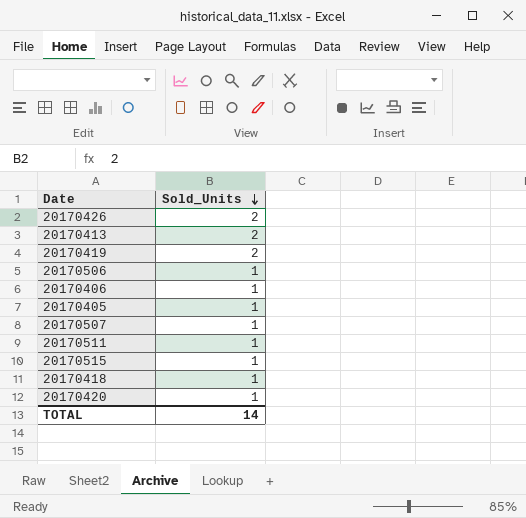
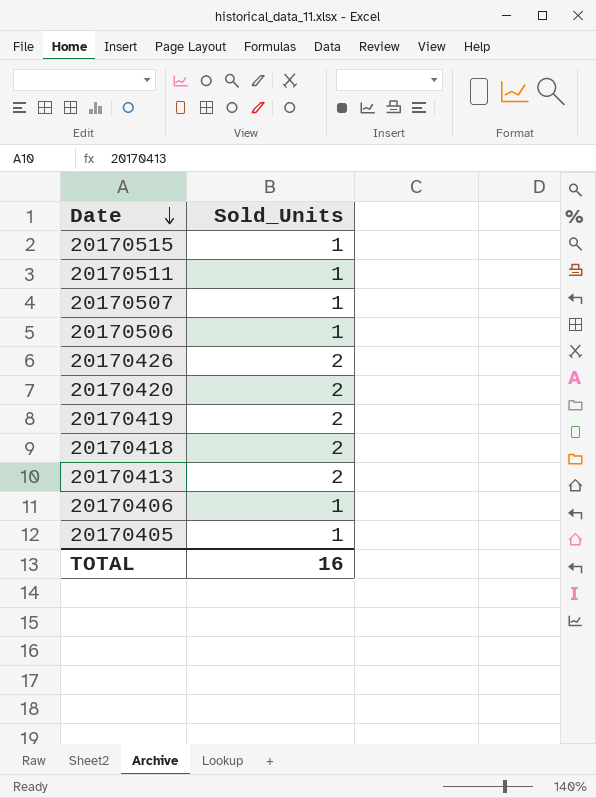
row order: Sold_Units descending -> Date descending
20170420 | Sold_Units: 1 -> 2
20170418 | Sold_Units: 1 -> 2
TOTAL | Sold_Units: 14 -> 16

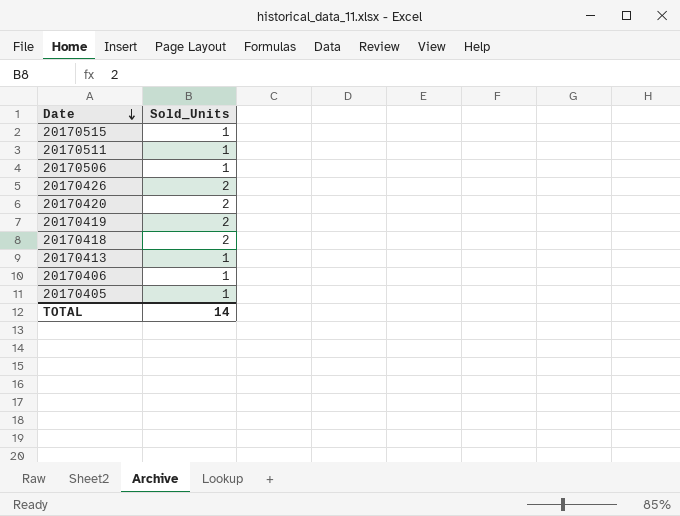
row 20170507: 1 -> none
20170413 | Sold_Units: 2 -> 1
TOTAL | Sold_Units: 16 -> 14

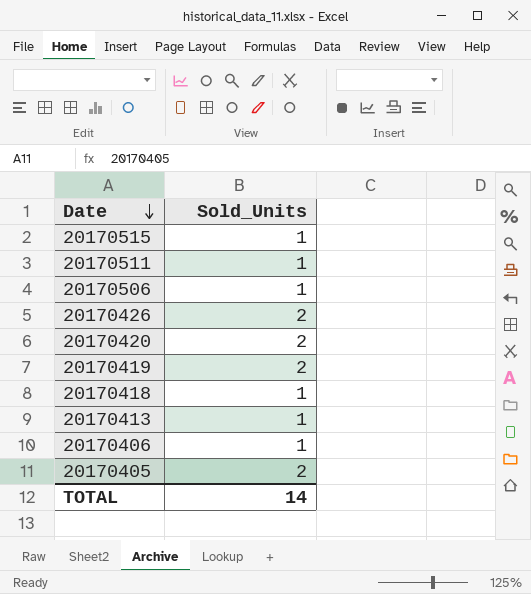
20170418 | Sold_Units: 2 -> 1
20170405 | Sold_Units: 1 -> 2

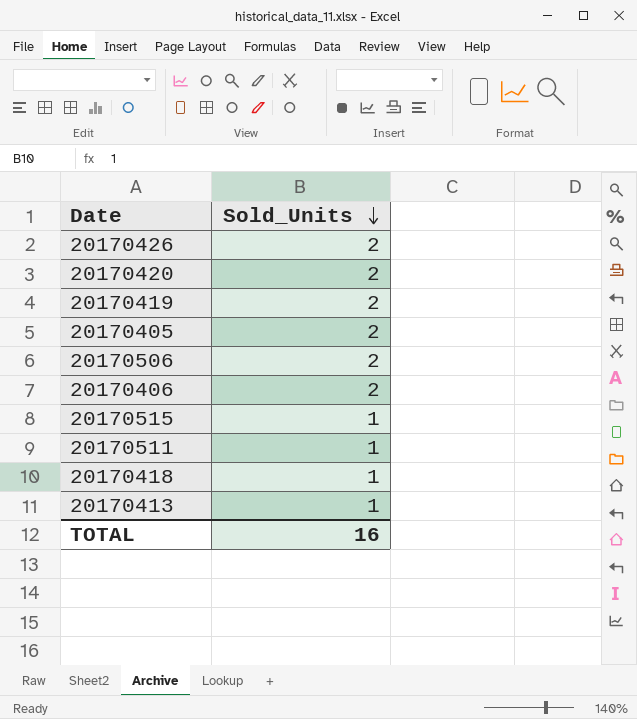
row order: Date descending -> Sold_Units descending
20170506 | Sold_Units: 1 -> 2
20170406 | Sold_Units: 1 -> 2
TOTAL | Sold_Units: 14 -> 16

